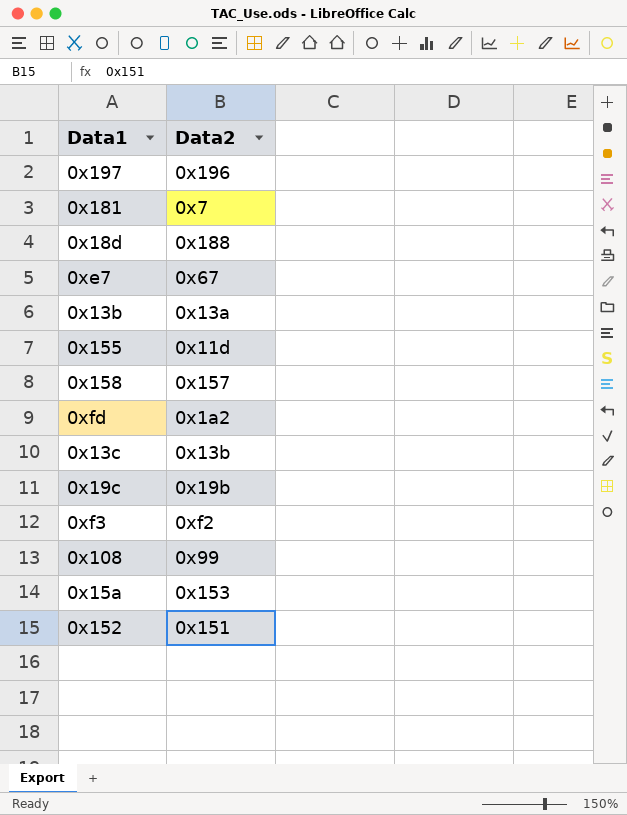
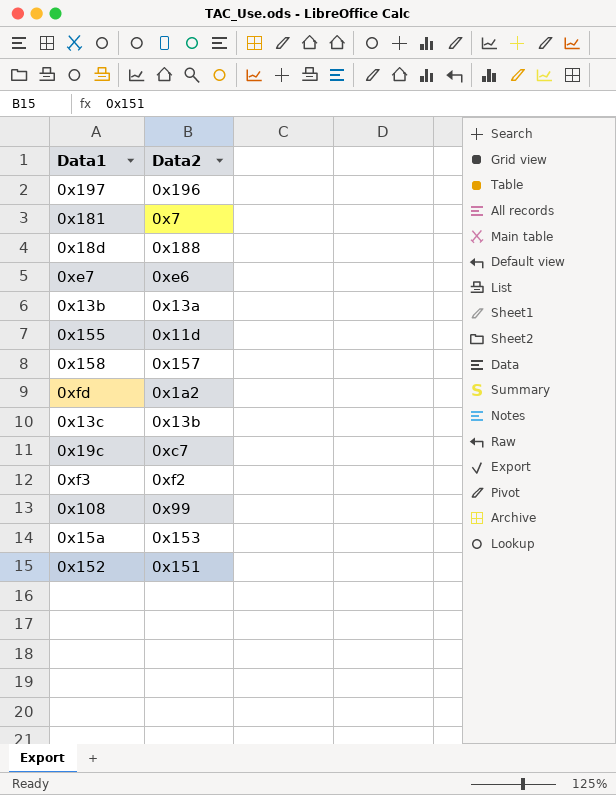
0xe7 | Data2: 0x67 -> 0xe6
0x19c | Data2: 0x19b -> 0xc7

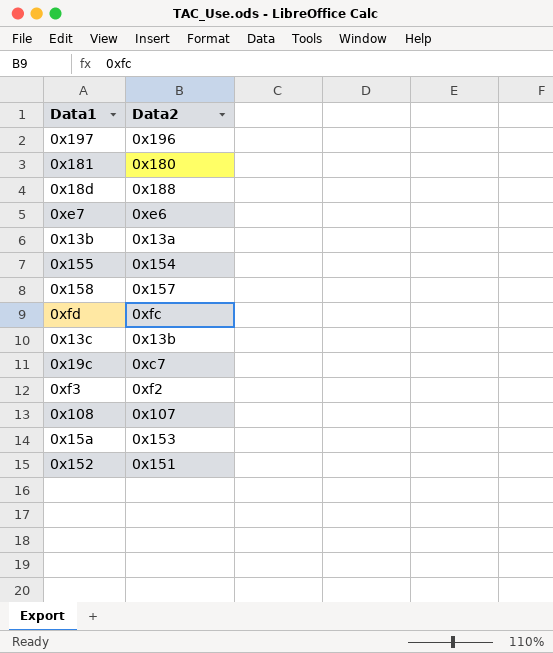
0x181 | Data2: 0x7 -> 0x180
0x155 | Data2: 0x11d -> 0x154
0xfd | Data2: 0x1a2 -> 0xfc
0x108 | Data2: 0x99 -> 0x107

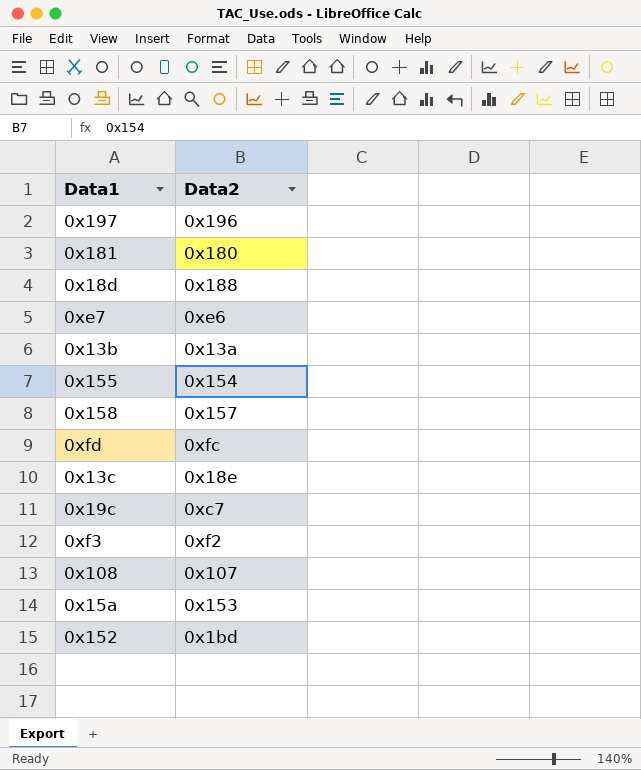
0x13c | Data2: 0x13b -> 0x18e
0x152 | Data2: 0x151 -> 0x1bd

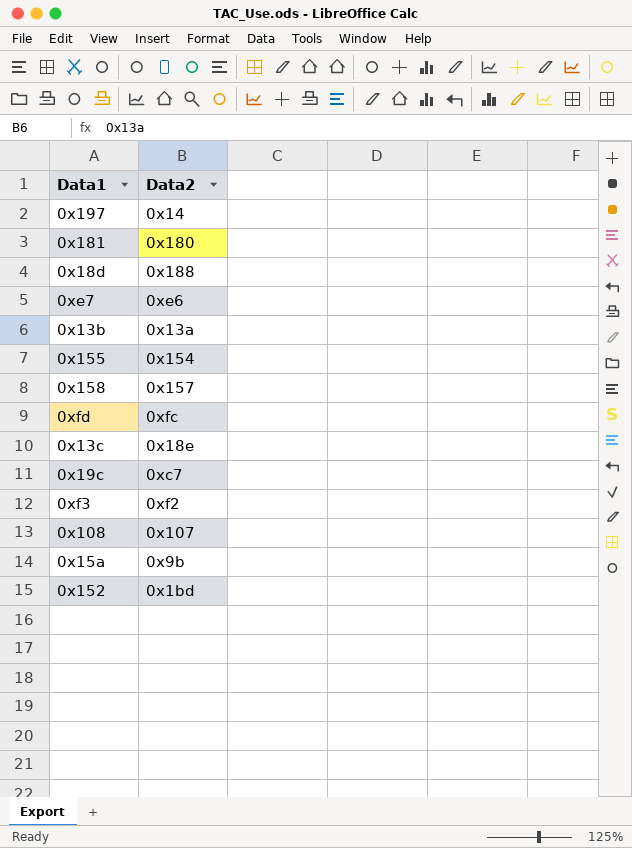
0x197 | Data2: 0x196 -> 0x14
0x15a | Data2: 0x153 -> 0x9b

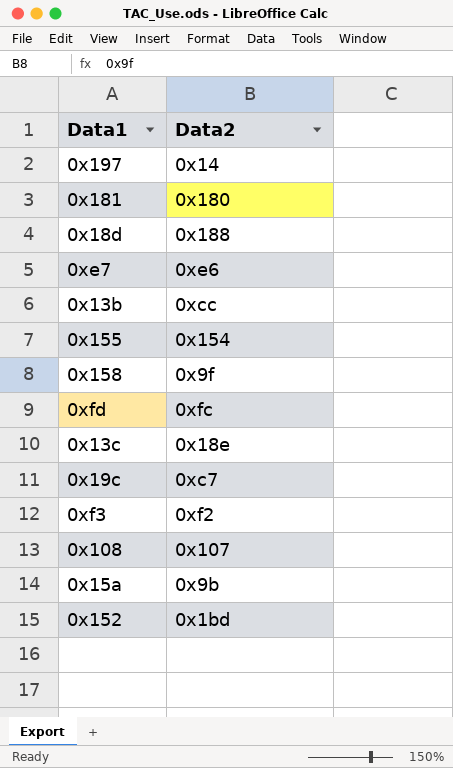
0x13b | Data2: 0x13a -> 0xcc
0x158 | Data2: 0x157 -> 0x9f

